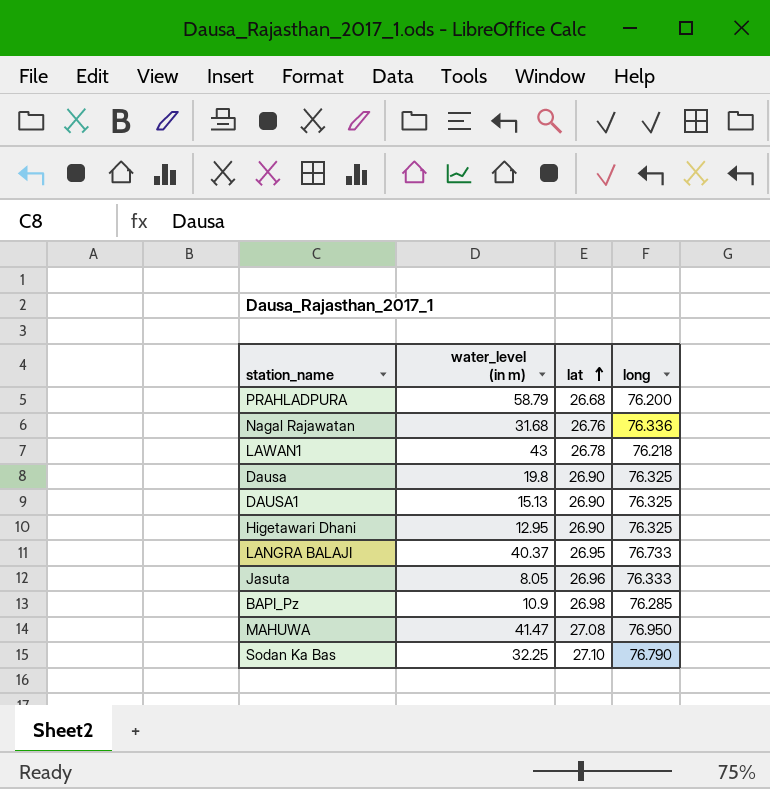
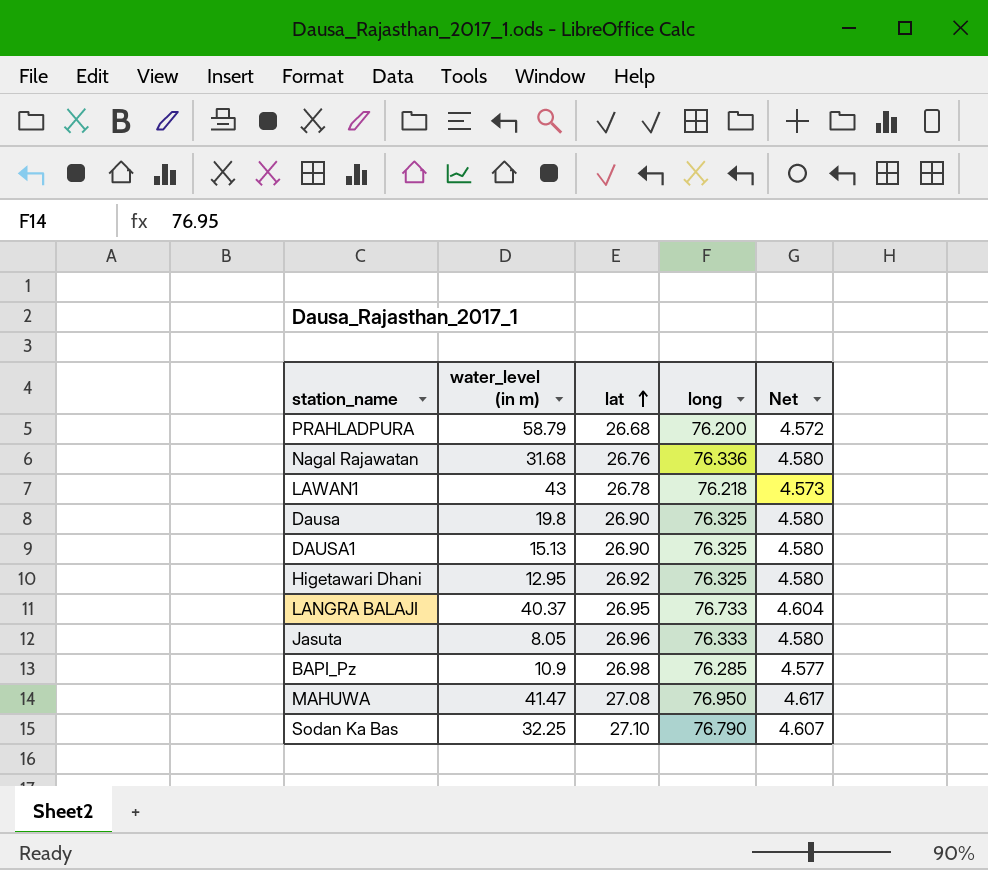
column Net | formula: none -> [long] * 0.06
Higetawari Dhani | lat: 26.90 -> 26.92

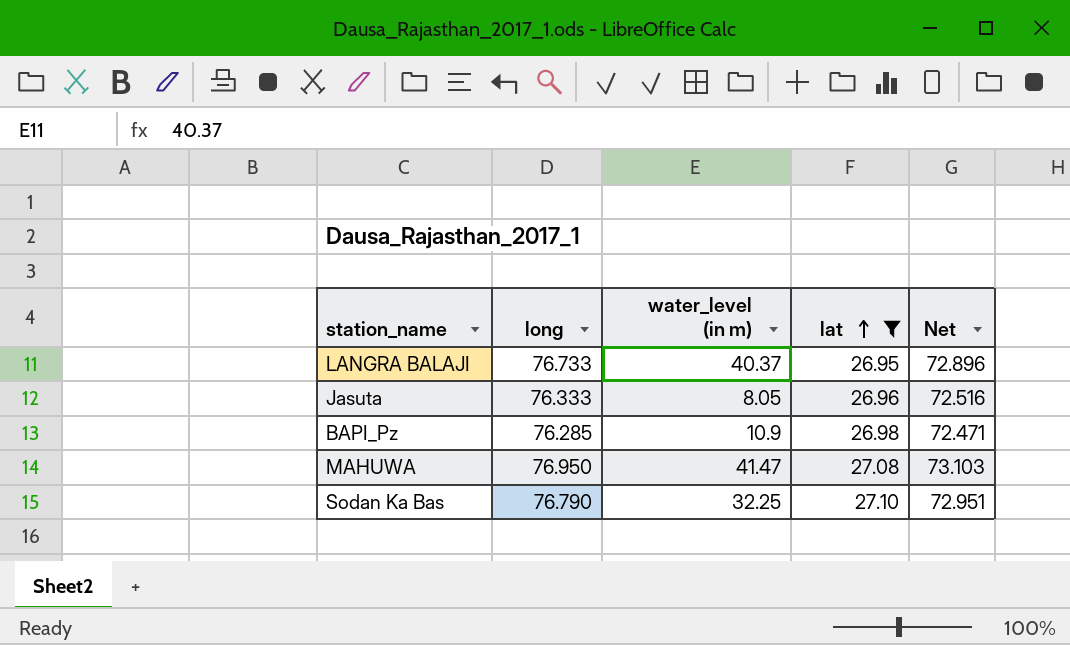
filter: none -> lat >= 26.95
column long | position: 4 -> 2
column Net | formula: [long] * 0.06 -> [long] * 0.95

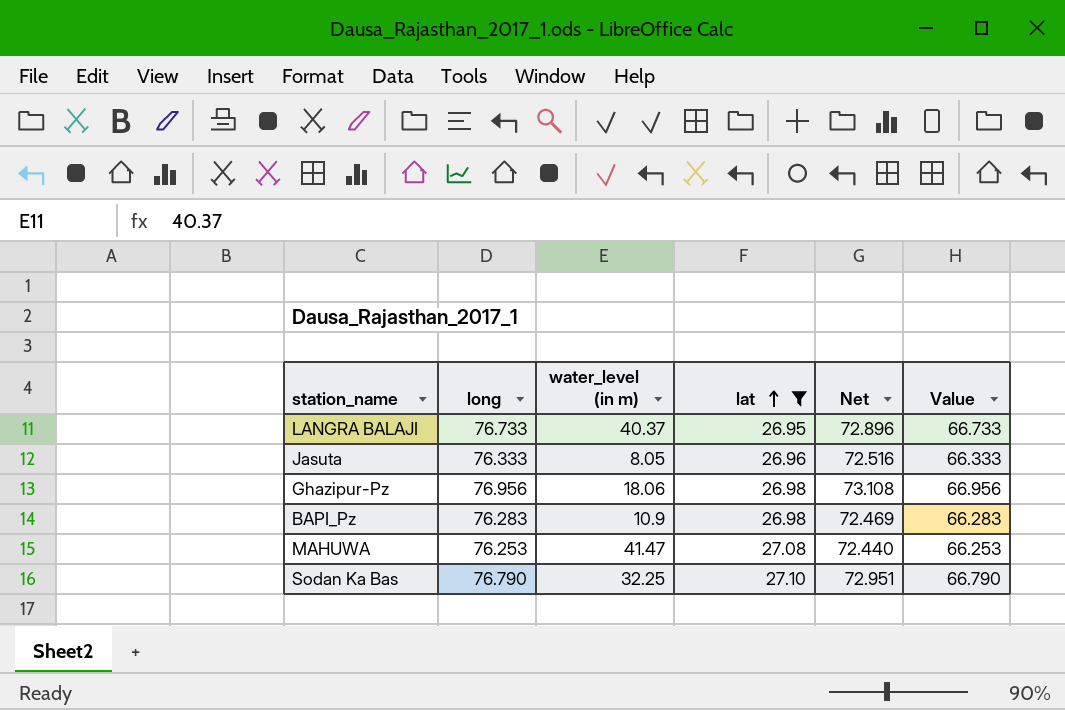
column Value | formula: none -> [long] - 10
row Ghazipur-Pz: none -> 76.956 | 18.06 | 26.98 | 73.108 | 66.956
BAPI_Pz | long: 76.285 -> 76.283
BAPI_Pz | Net: 72.471 -> 72.469
MAHUWA | long: 76.950 -> 76.253
MAHUWA | Net: 73.103 -> 72.440

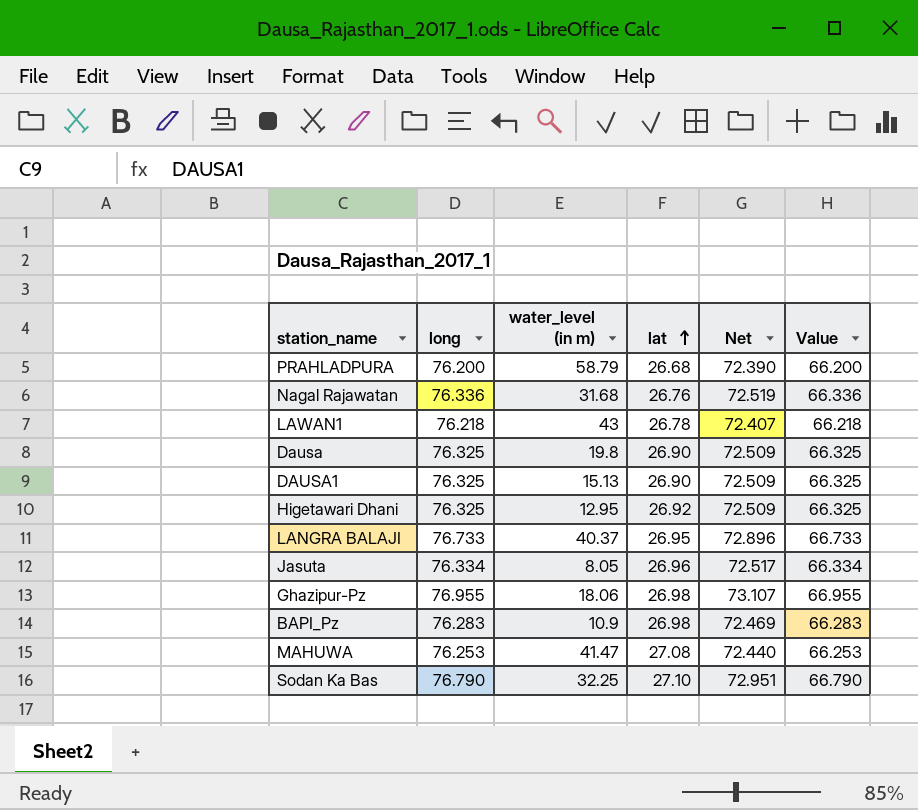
filter: lat >= 26.95 -> none
Jasuta | long: 76.333 -> 76.334
Jasuta | Net: 72.516 -> 72.517
Jasuta | Value: 66.333 -> 66.334
Ghazipur-Pz | long: 76.956 -> 76.955
Ghazipur-Pz | Net: 73.108 -> 73.107
Ghazipur-Pz | Value: 66.956 -> 66.955

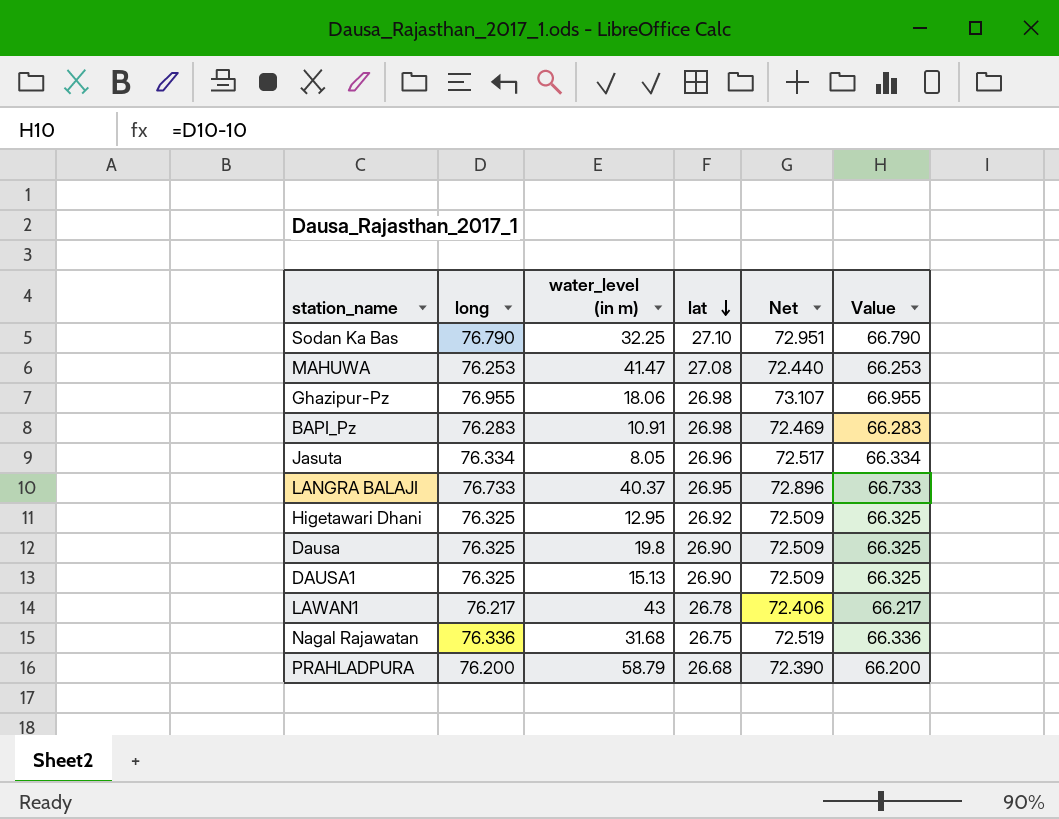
row order: lat ascending -> lat descending
BAPI_Pz | water_level (in m): 10.9 -> 10.91
LAWAN1 | long: 76.218 -> 76.217
LAWAN1 | Net: 72.407 -> 72.406
LAWAN1 | Value: 66.218 -> 66.217
Nagal Rajawatan | lat: 26.76 -> 26.75

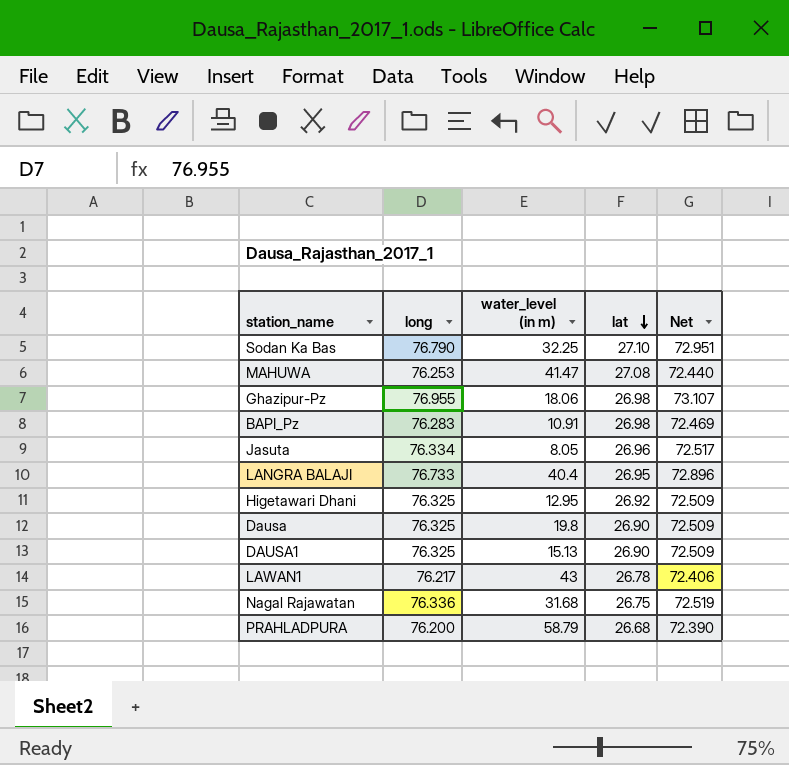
column Value | formula: [long] - 10 -> none
LANGRA BALAJI | water_level (in m): 40.37 -> 40.4

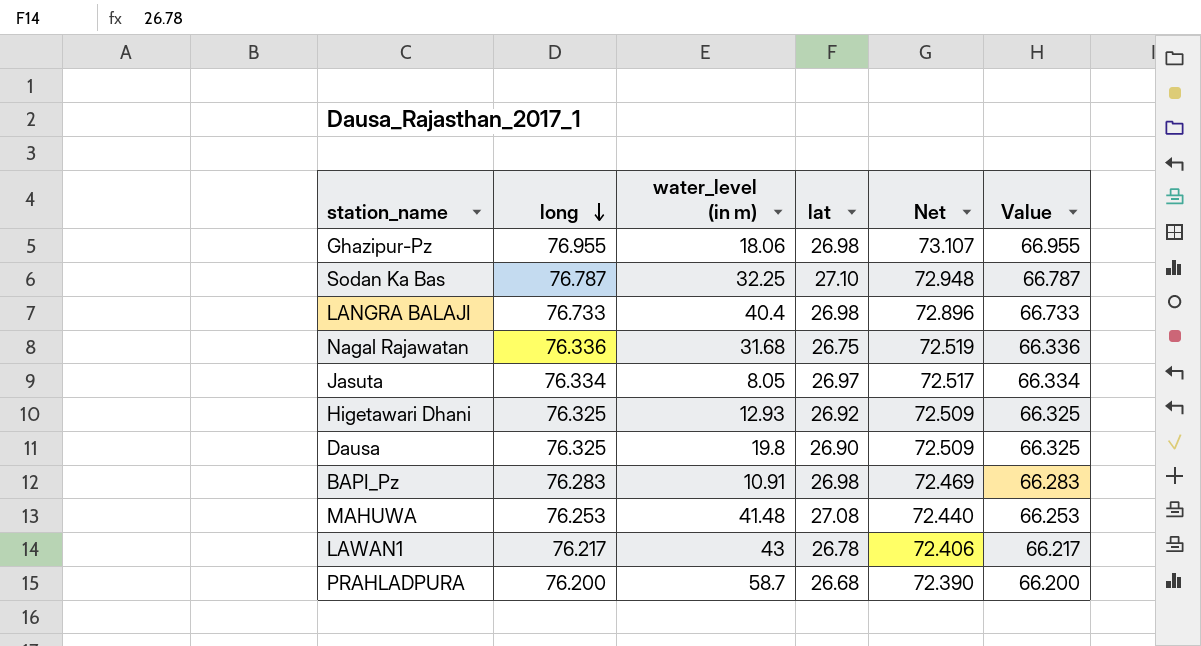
row order: lat descending -> long descending
column Value | formula: none -> [long] - 10
row DAUSA1: 76.325 | 15.13 | 26.90 | 72.509 -> none
Sodan Ka Bas | long: 76.790 -> 76.787
Sodan Ka Bas | Net: 72.951 -> 72.948
LANGRA BALAJI | lat: 26.95 -> 26.98
Jasuta | lat: 26.96 -> 26.97
Higetawari Dhani | water_level (in m): 12.95 -> 12.93
MAHUWA | water_level (in m): 41.47 -> 41.48
PRAHLADPURA | water_level (in m): 58.79 -> 58.7

